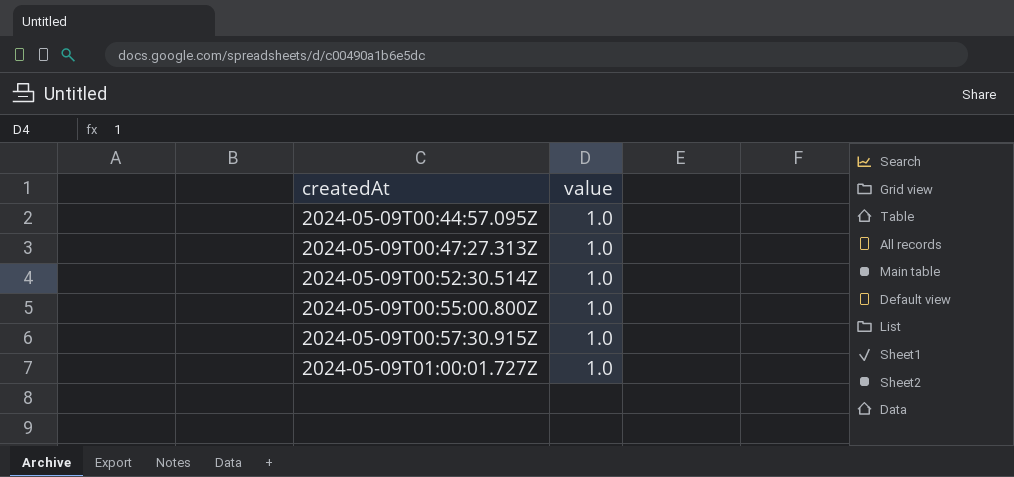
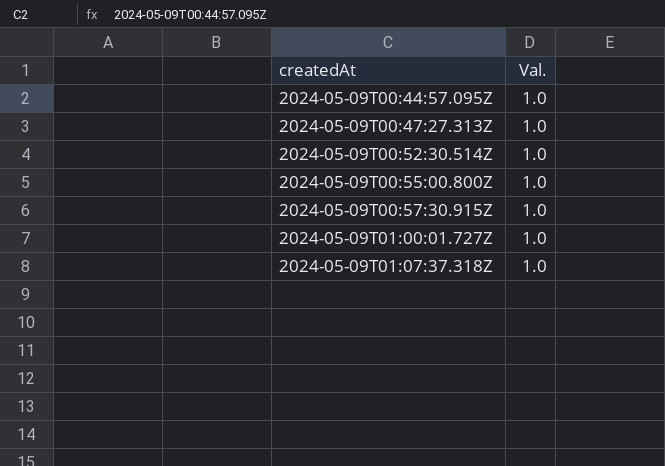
column name: value -> Val.
row 2024-05-09T01:07:37.318Z: none -> 1.0

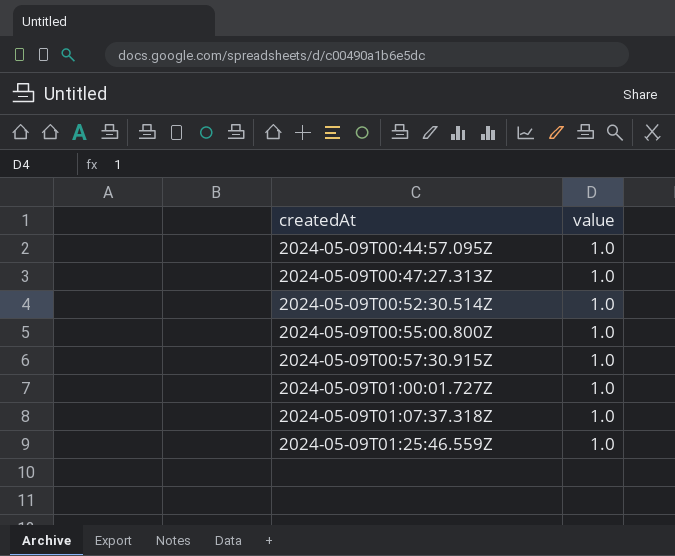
column name: Val. -> value
row 2024-05-09T01:25:46.559Z: none -> 1.0

